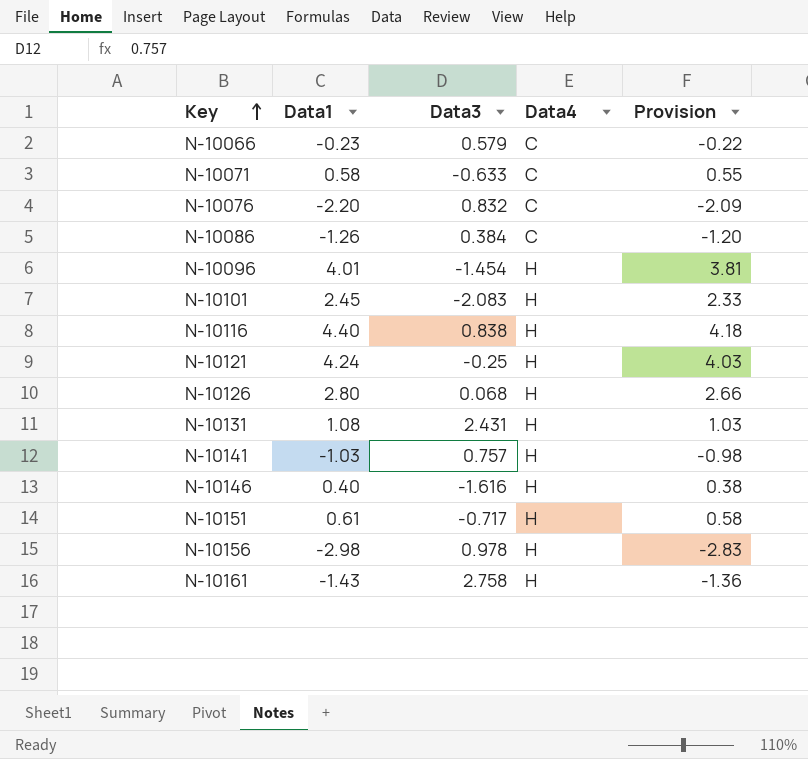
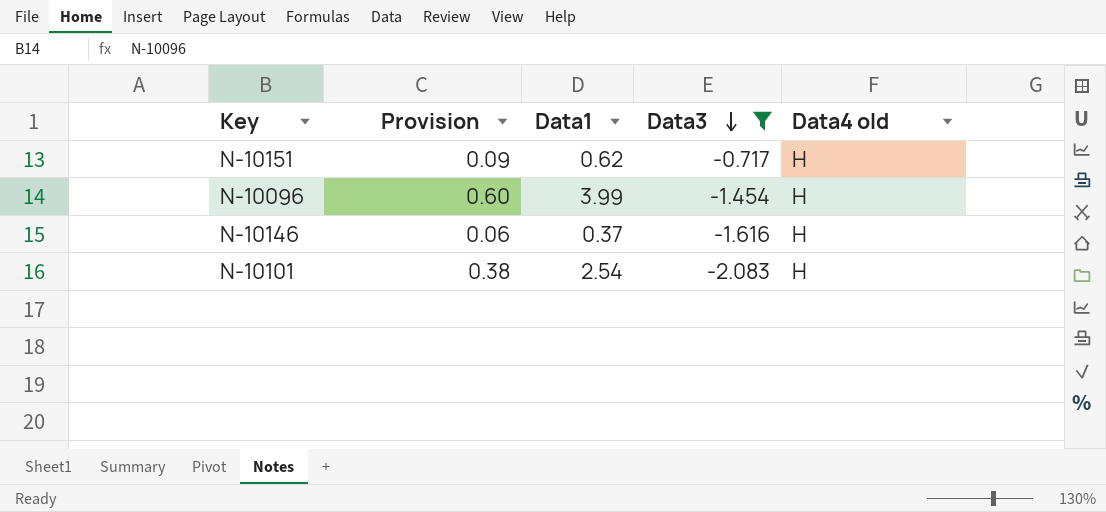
filter: none -> Data3 <= -0.717
row order: Key ascending -> Data3 descending
column Provision | formula: [Data1] * 0.95 -> [Data1] * 0.15
column Provision | position: 5 -> 2
column name: Data4 -> Data4 old
N-10151 | Data1: 0.61 -> 0.62
N-10096 | Data1: 4.01 -> 3.99
N-10146 | Data1: 0.40 -> 0.37
N-10101 | Data1: 2.45 -> 2.54

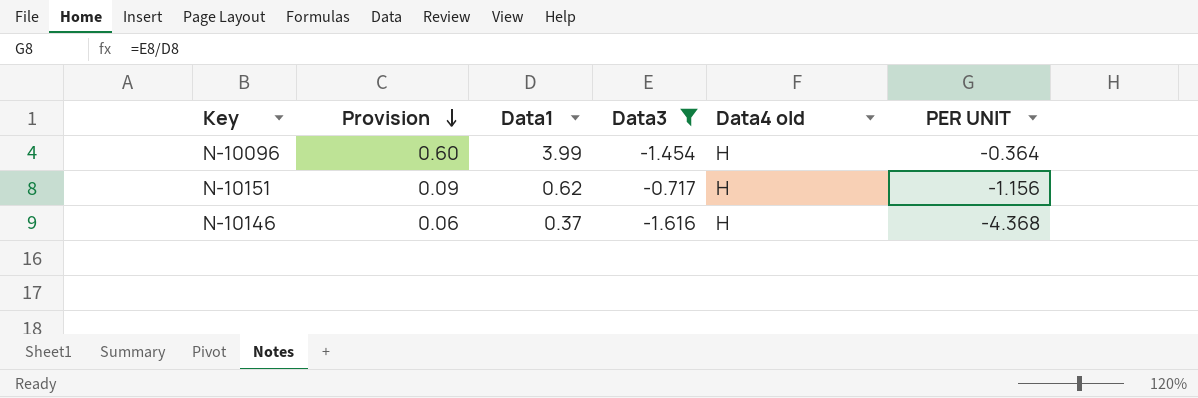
row order: Data3 descending -> Provision descending
column PER UNIT | formula: none -> [Data3] / [Data1]
row N-10101: 0.38 | 2.54 | -2.083 | H -> none

